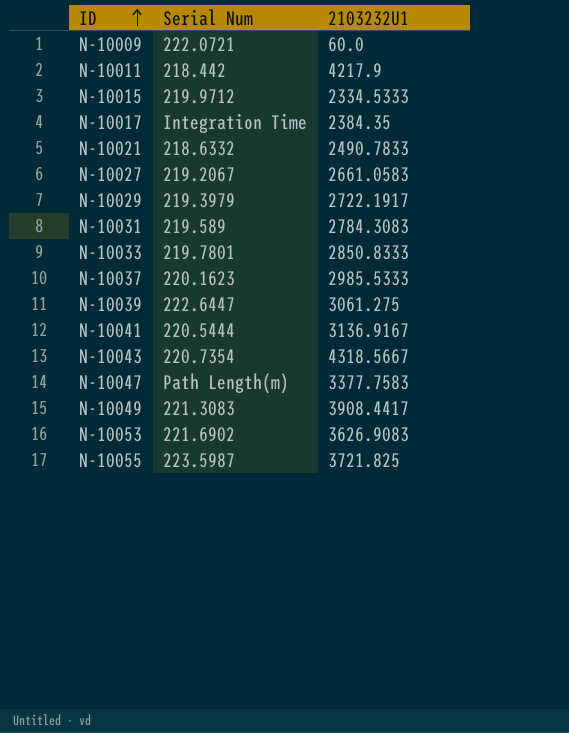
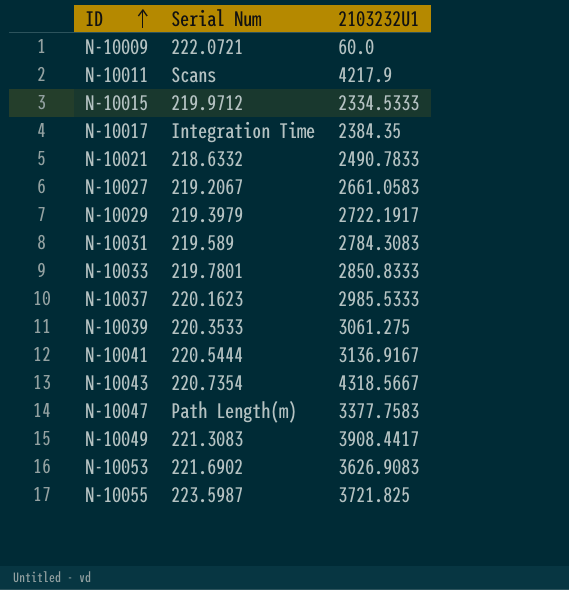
N-10011 | Serial Num: 218.442 -> Scans
N-10039 | Serial Num: 222.6447 -> 220.3533

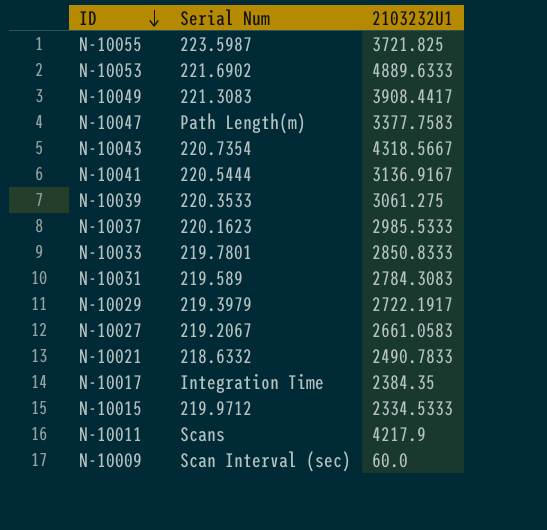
row order: ID ascending -> ID descending
N-10053 | 2103232U1: 3626.9083 -> 4889.6333
N-10009 | Serial Num: 222.0721 -> Scan Interval (sec)

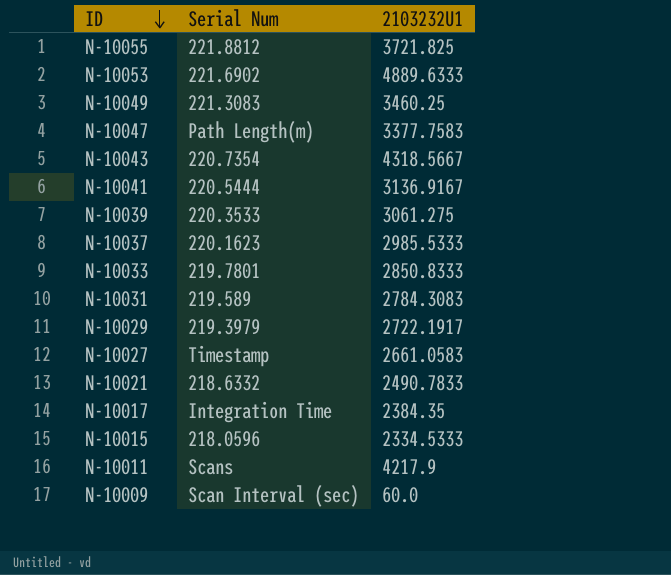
N-10055 | Serial Num: 223.5987 -> 221.8812
N-10049 | 2103232U1: 3908.4417 -> 3460.25
N-10027 | Serial Num: 219.2067 -> Timestamp
N-10015 | Serial Num: 219.9712 -> 218.0596

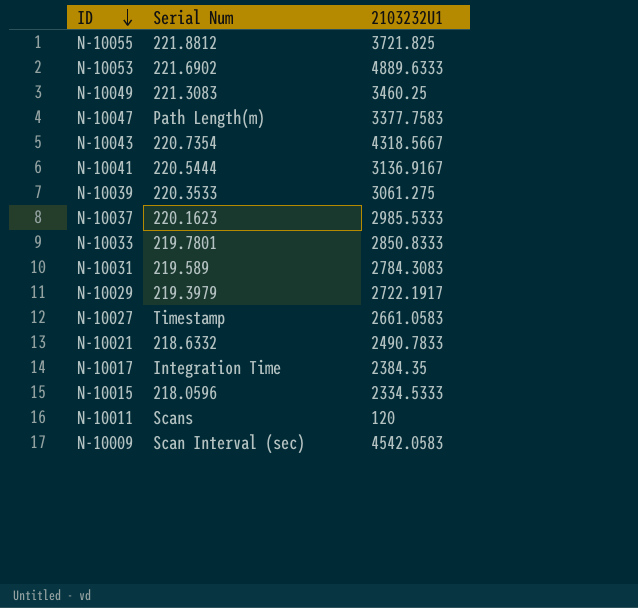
N-10011 | 2103232U1: 4217.9 -> 120
N-10009 | 2103232U1: 60.0 -> 4542.0583

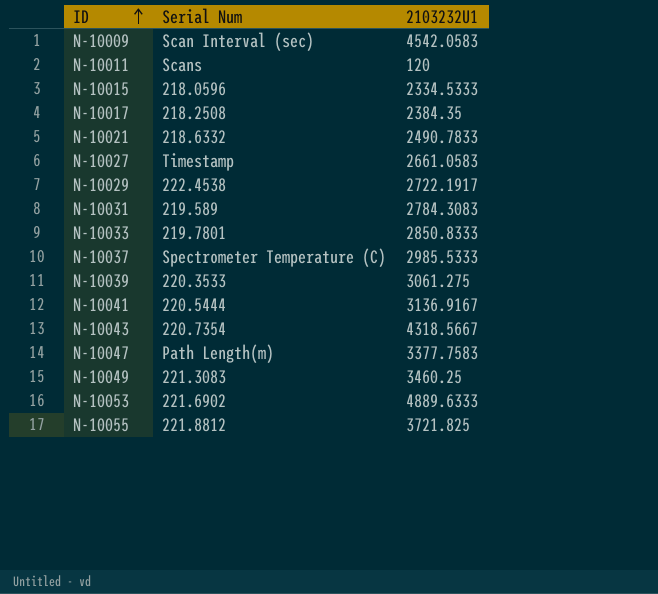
row order: ID descending -> ID ascending
N-10017 | Serial Num: Integration Time -> 218.2508
N-10029 | Serial Num: 219.3979 -> 222.4538
N-10037 | Serial Num: 220.1623 -> Spectrometer Temperature (C)

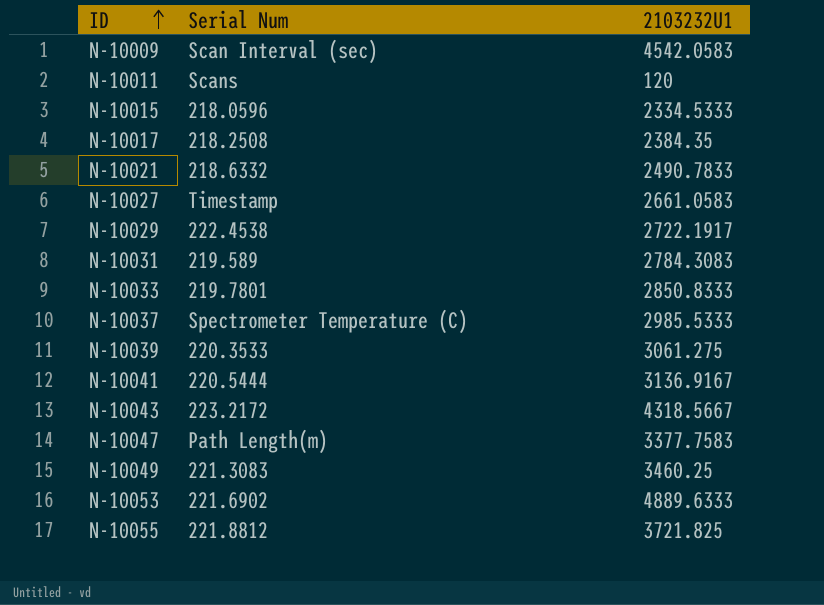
N-10043 | Serial Num: 220.7354 -> 223.2172

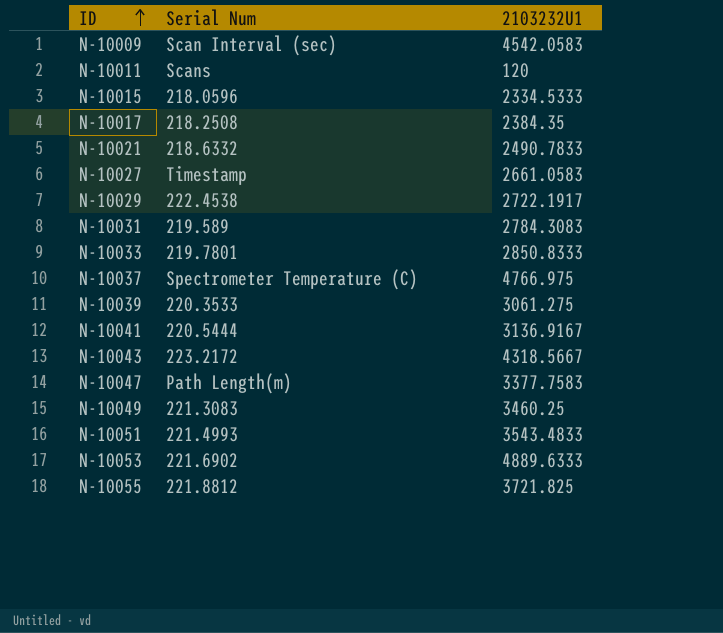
N-10037 | 2103232U1: 2985.5333 -> 4766.975
row N-10051: none -> 221.4993 | 3543.4833

